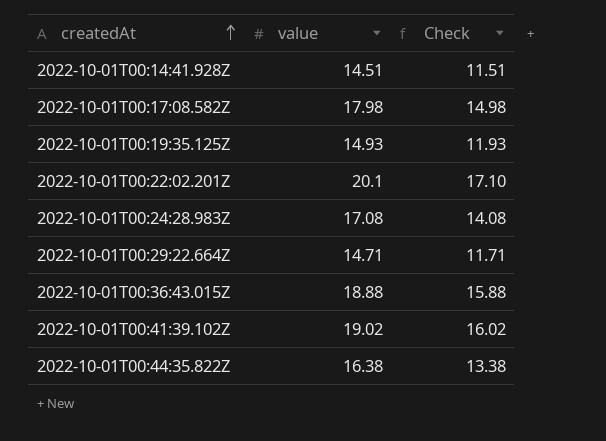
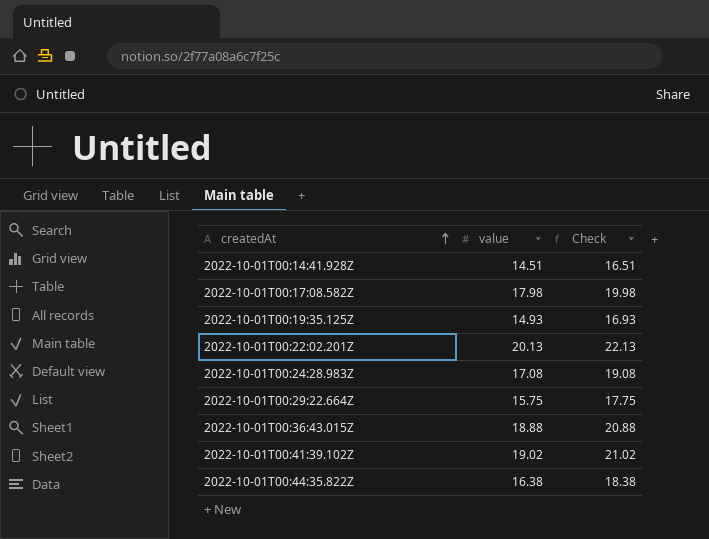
column Check | formula: [value] - 3 -> [value] + 2
2022-10-01T00:22:02.201Z | value: 20.1 -> 20.13
2022-10-01T00:29:22.664Z | value: 14.71 -> 15.75

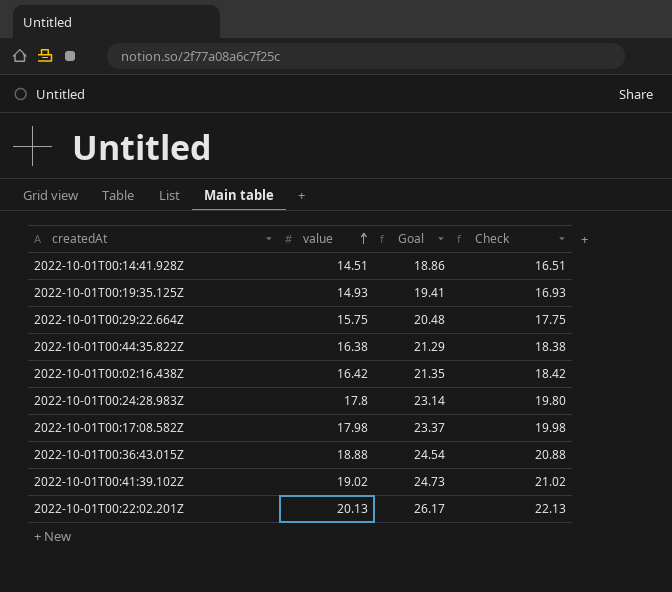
row order: createdAt ascending -> value ascending
column Goal | formula: none -> [value] * 1.3
row 2022-10-01T00:02:16.438Z: none -> 16.42 | 21.35 | 18.42
2022-10-01T00:24:28.983Z | value: 17.08 -> 17.8
2022-10-01T00:24:28.983Z | Check: 19.08 -> 19.80

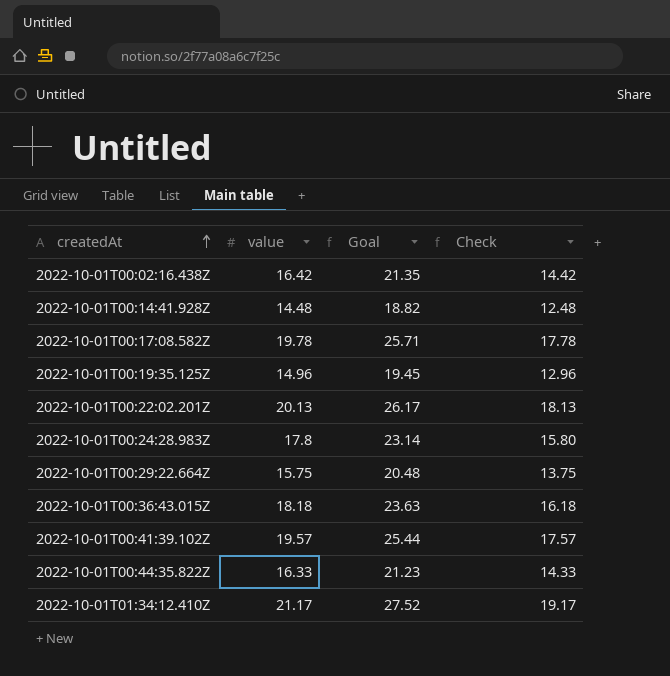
row order: value ascending -> createdAt ascending
column Check | formula: [value] + 2 -> [value] - 2
2022-10-01T00:14:41.928Z | value: 14.51 -> 14.48
2022-10-01T00:14:41.928Z | Goal: 18.86 -> 18.82
2022-10-01T00:17:08.582Z | value: 17.98 -> 19.78
2022-10-01T00:17:08.582Z | Goal: 23.37 -> 25.71
2022-10-01T00:19:35.125Z | value: 14.93 -> 14.96
2022-10-01T00:19:35.125Z | Goal: 19.41 -> 19.45
2022-10-01T00:36:43.015Z | value: 18.88 -> 18.18
2022-10-01T00:36:43.015Z | Goal: 24.54 -> 23.63
2022-10-01T00:41:39.102Z | value: 19.02 -> 19.57
2022-10-01T00:41:39.102Z | Goal: 24.73 -> 25.44
2022-10-01T00:44:35.822Z | value: 16.38 -> 16.33
2022-10-01T00:44:35.822Z | Goal: 21.29 -> 21.23
row 2022-10-01T01:34:12.410Z: none -> 21.17 | 27.52 | 19.17

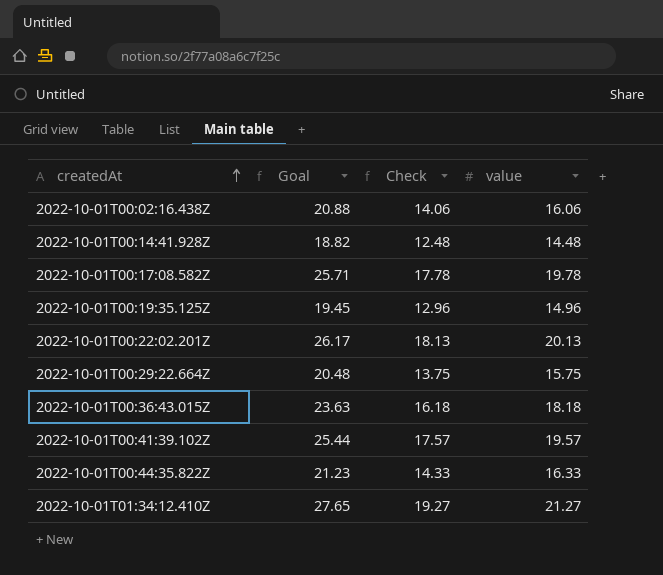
column value | position: 2 -> 4
row 2022-10-01T00:24:28.983Z: 17.8 | 23.14 | 15.80 -> none
2022-10-01T00:02:16.438Z | Goal: 21.35 -> 20.88
2022-10-01T00:02:16.438Z | Check: 14.42 -> 14.06
2022-10-01T00:02:16.438Z | value: 16.42 -> 16.06
2022-10-01T01:34:12.410Z | Goal: 27.52 -> 27.65
2022-10-01T01:34:12.410Z | Check: 19.17 -> 19.27
2022-10-01T01:34:12.410Z | value: 21.17 -> 21.27

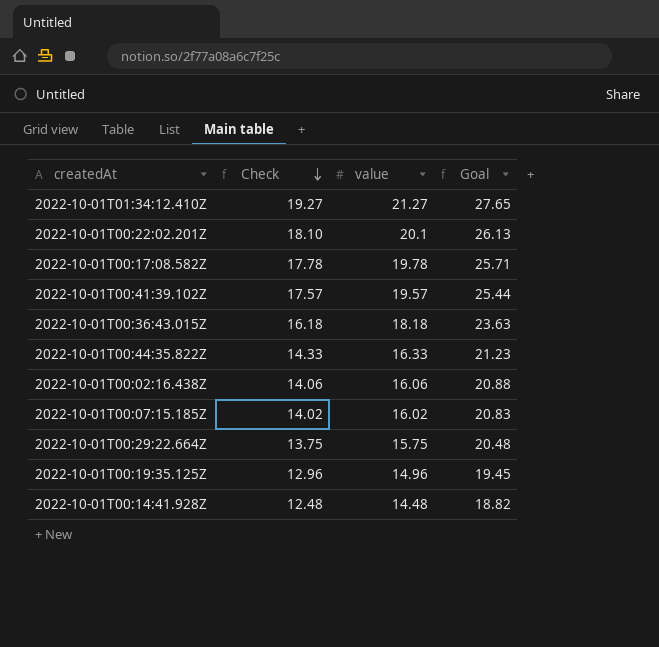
row order: createdAt ascending -> Check descending
column Goal | position: 2 -> 4
2022-10-01T00:22:02.201Z | Check: 18.13 -> 18.10
2022-10-01T00:22:02.201Z | value: 20.13 -> 20.1
2022-10-01T00:22:02.201Z | Goal: 26.17 -> 26.13
row 2022-10-01T00:07:15.185Z: none -> 14.02 | 16.02 | 20.83

